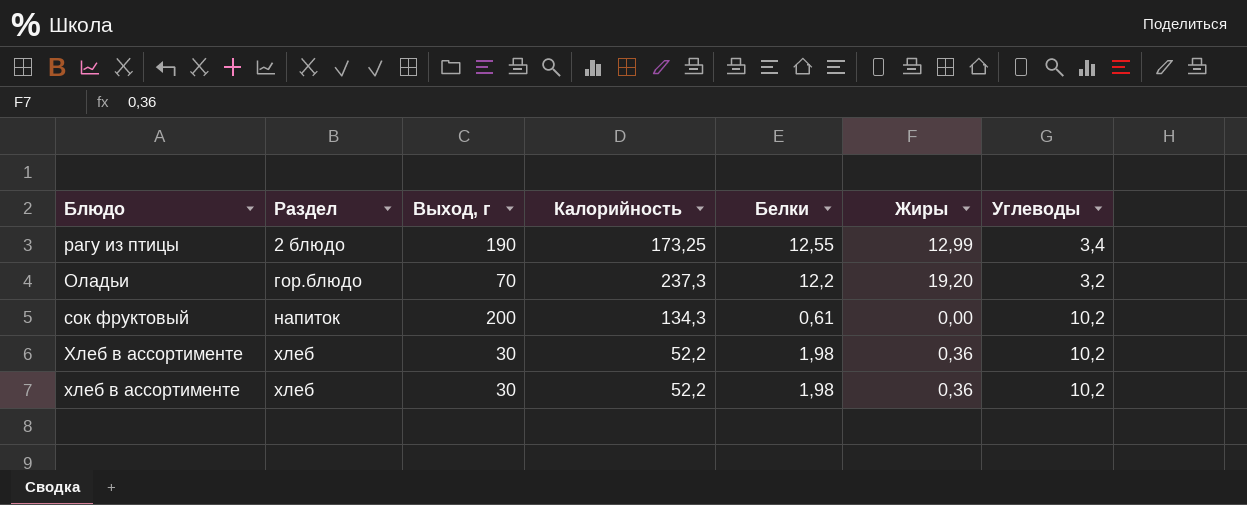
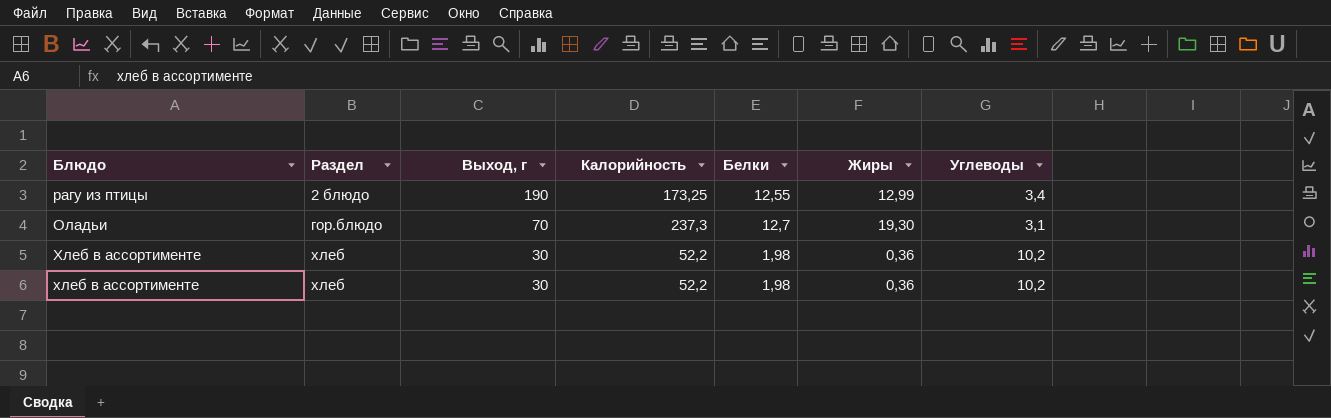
row сок фруктовый: напиток | 200 | 134,3 | 0,61 | 0,00 | 10,2 -> none
Оладьи | Белки: 12,2 -> 12,7
Оладьи | Жиры: 19,20 -> 19,30
Оладьи | Углеводы: 3,2 -> 3,1

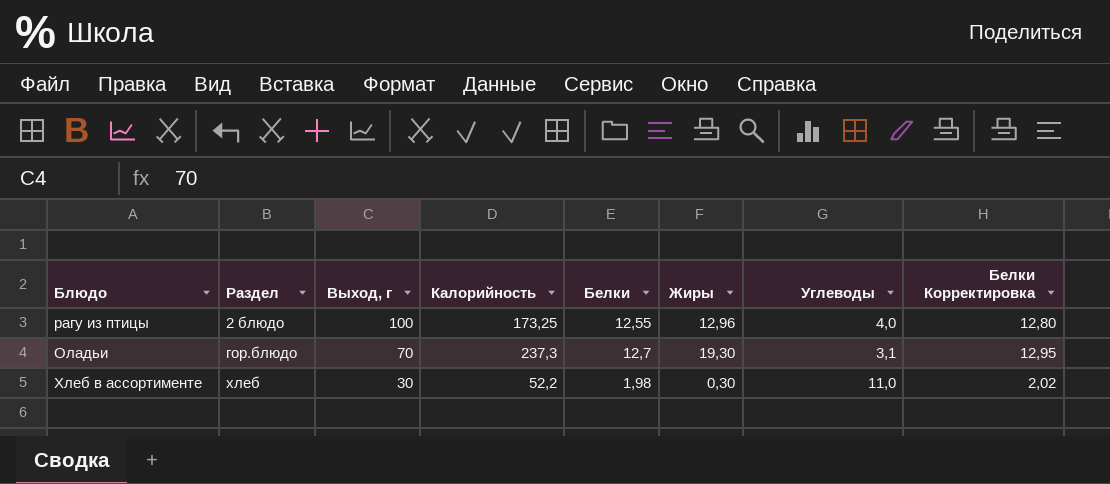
column Белки Корректировка | formula: none -> [Белки] * 1,02
row хлеб в ассортименте: хлеб | 30 | 52,2 | 1,98 | 0,36 | 10,2 -> none
рагу из птицы | Выход, г: 190 -> 100
рагу из птицы | Жиры: 12,99 -> 12,96
рагу из птицы | Углеводы: 3,4 -> 4,0
Хлеб в ассортименте | Жиры: 0,36 -> 0,30
Хлеб в ассортименте | Углеводы: 10,2 -> 11,0

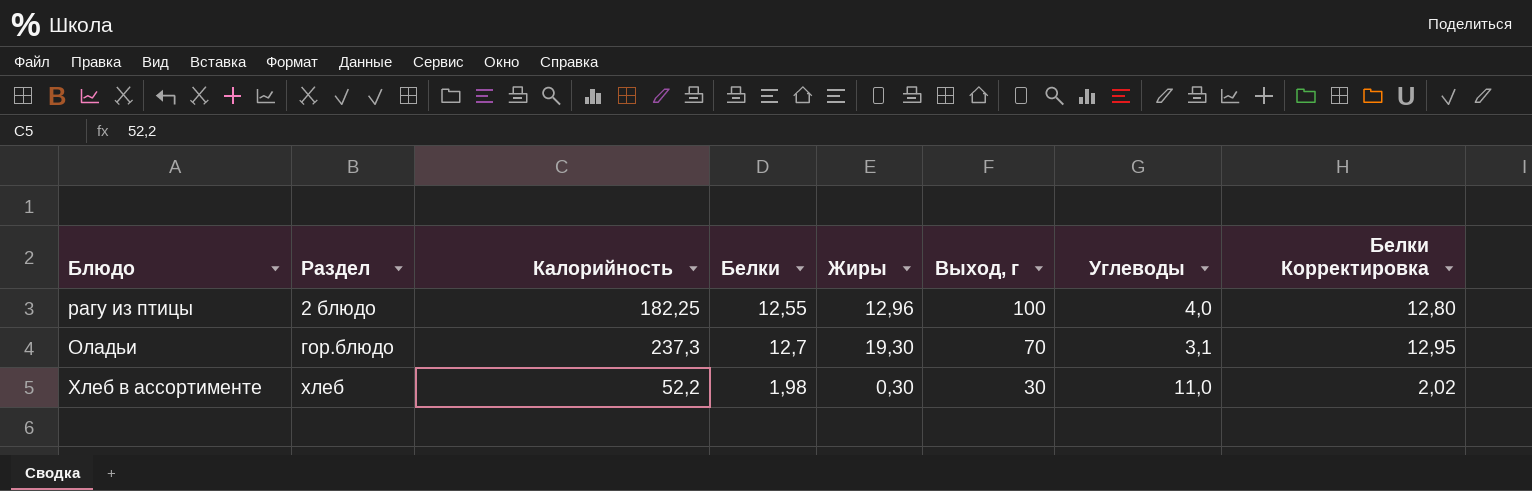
column Выход, г | position: 3 -> 6
рагу из птицы | Калорийность: 173,25 -> 182,25

